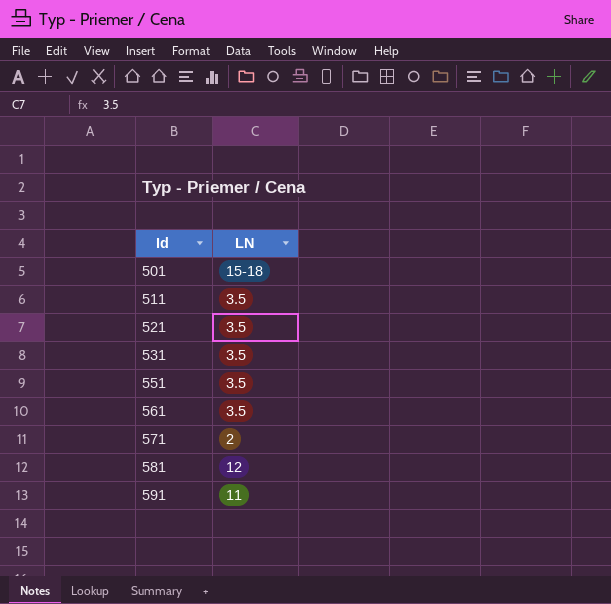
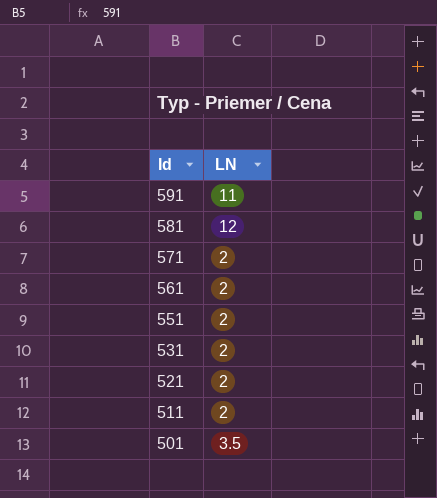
row order: Id ascending -> Id descending
561 | LN: 3.5 -> 2
551 | LN: 3.5 -> 2
531 | LN: 3.5 -> 2
521 | LN: 3.5 -> 2
511 | LN: 3.5 -> 2
501 | LN: 15-18 -> 3.5

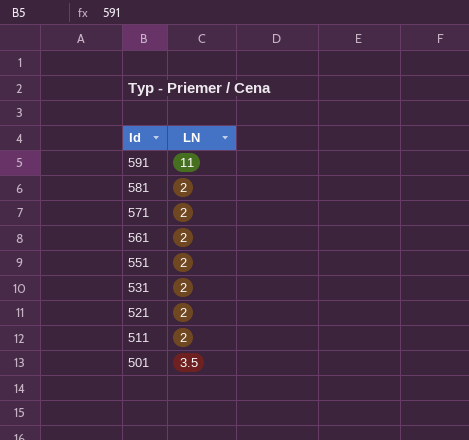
581 | LN: 12 -> 2

